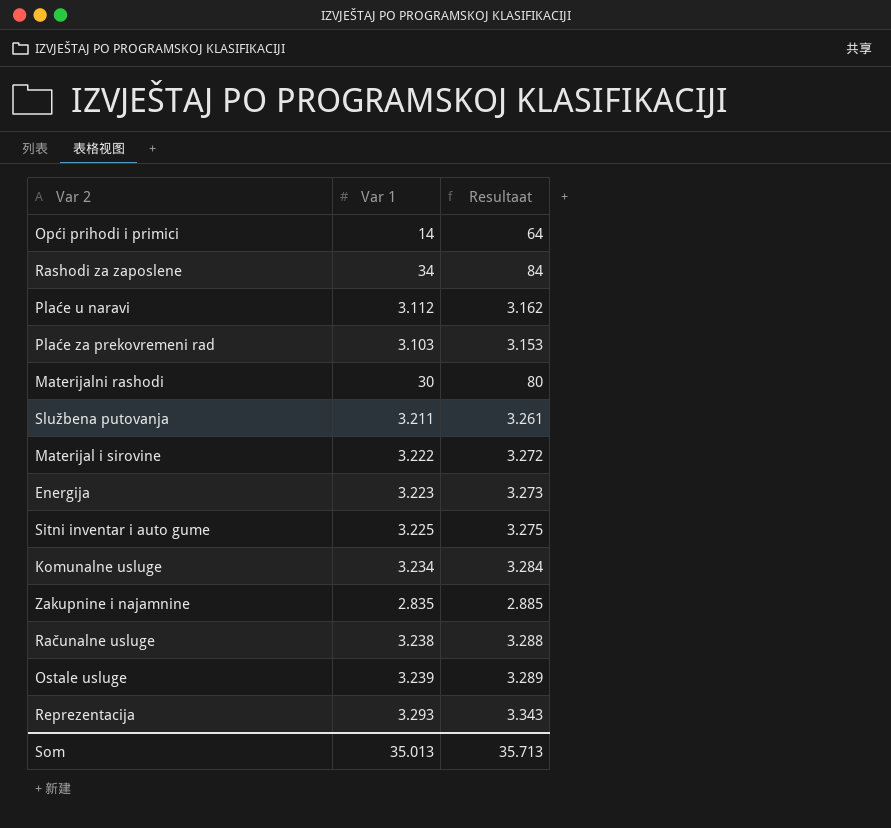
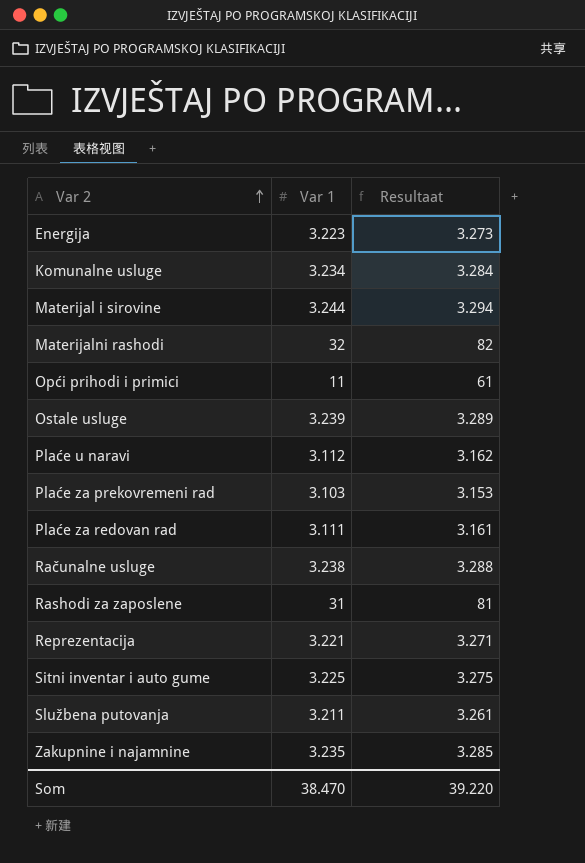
row order: none -> Var 2 ascending
Materijal i sirovine | Var 1: 3.222 -> 3.244
Materijal i sirovine | Resultaat: 3.272 -> 3.294
Materijalni rashodi | Var 1: 30 -> 32
Materijalni rashodi | Resultaat: 80 -> 82
Opći prihodi i primici | Var 1: 14 -> 11
Opći prihodi i primici | Resultaat: 64 -> 61
row Plaće za redovan rad: none -> 3.111 | 3.161
Rashodi za zaposlene | Var 1: 34 -> 31
Rashodi za zaposlene | Resultaat: 84 -> 81
Reprezentacija | Var 1: 3.293 -> 3.221
Reprezentacija | Resultaat: 3.343 -> 3.271
Zakupnine i najamnine | Var 1: 2.835 -> 3.235
Zakupnine i najamnine | Resultaat: 2.885 -> 3.285
Som | Var 1: 35.013 -> 38.470
Som | Resultaat: 35.713 -> 39.220

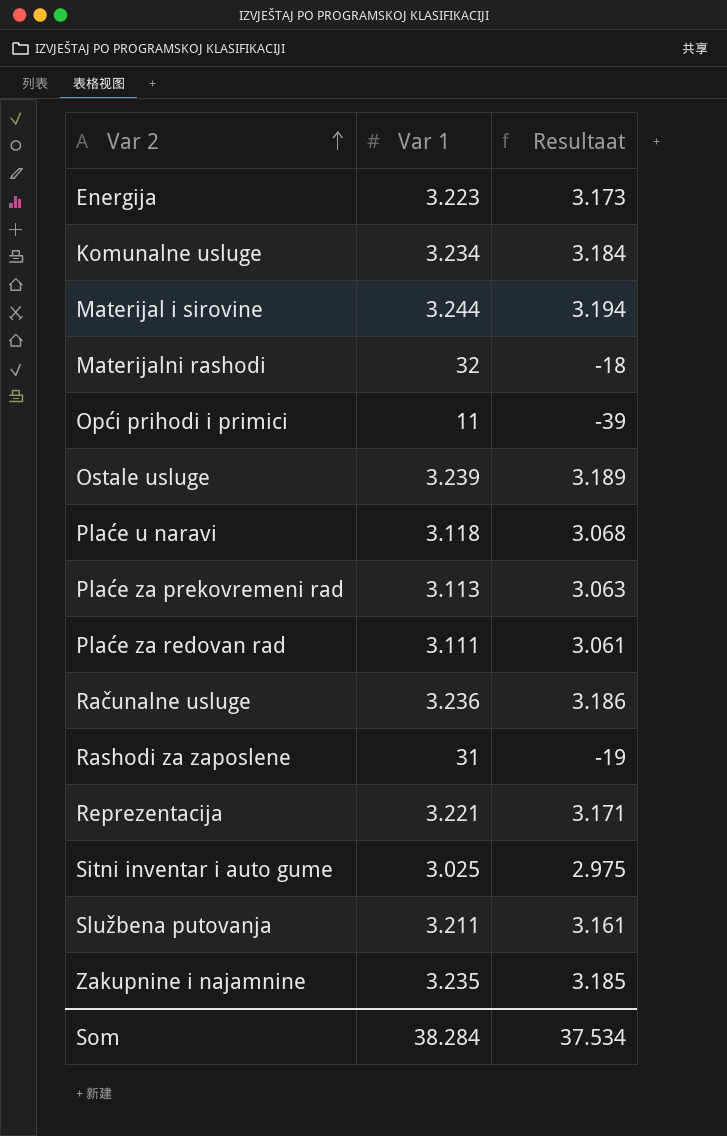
column Resultaat | formula: [Var 1] + 50 -> [Var 1] - 50
Plaće u naravi | Var 1: 3.112 -> 3.118
Plaće za prekovremeni rad | Var 1: 3.103 -> 3.113
Računalne usluge | Var 1: 3.238 -> 3.236
Sitni inventar i auto gume | Var 1: 3.225 -> 3.025
Som | Var 1: 38.470 -> 38.284
Som | Resultaat: 39.220 -> 37.534

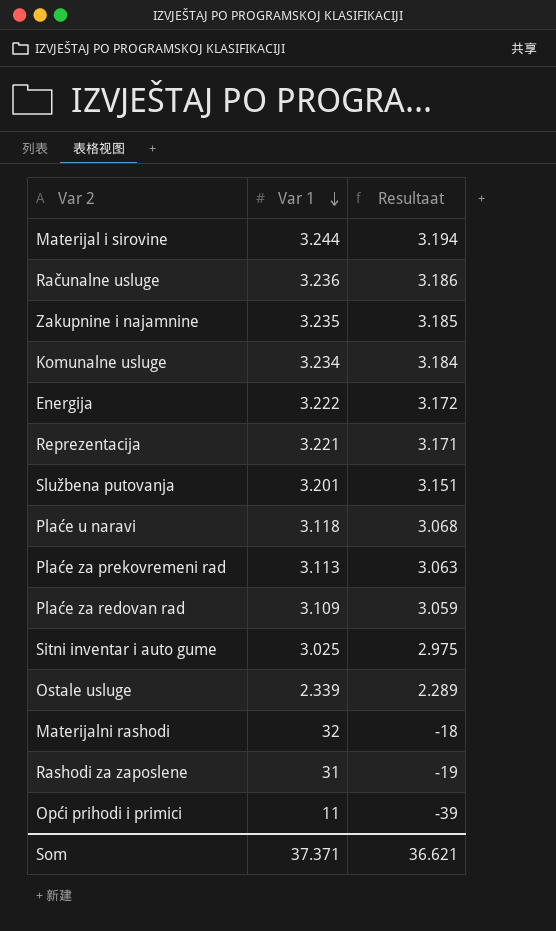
row order: Var 2 ascending -> Var 1 descending
Energija | Var 1: 3.223 -> 3.222
Energija | Resultaat: 3.173 -> 3.172
Službena putovanja | Var 1: 3.211 -> 3.201
Službena putovanja | Resultaat: 3.161 -> 3.151
Plaće za redovan rad | Var 1: 3.111 -> 3.109
Plaće za redovan rad | Resultaat: 3.061 -> 3.059
Ostale usluge | Var 1: 3.239 -> 2.339
Ostale usluge | Resultaat: 3.189 -> 2.289
Som | Var 1: 38.284 -> 37.371
Som | Resultaat: 37.534 -> 36.621

